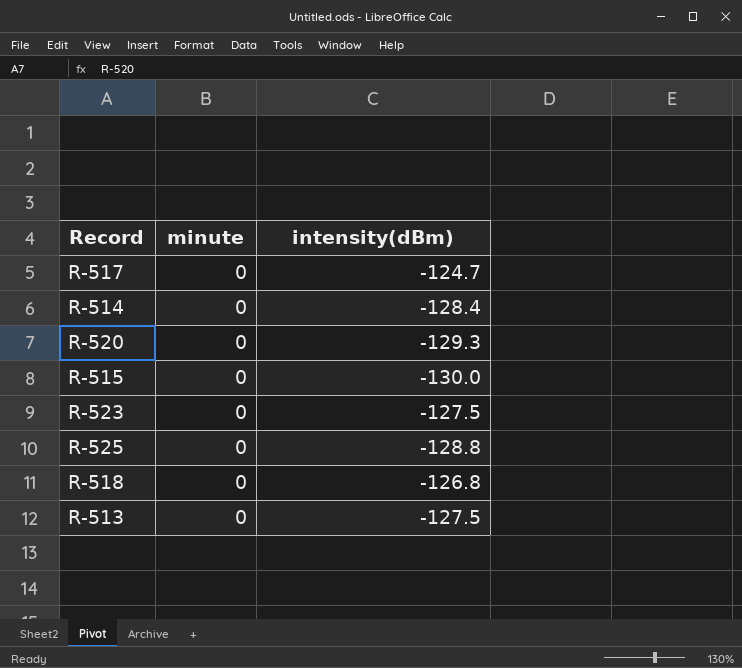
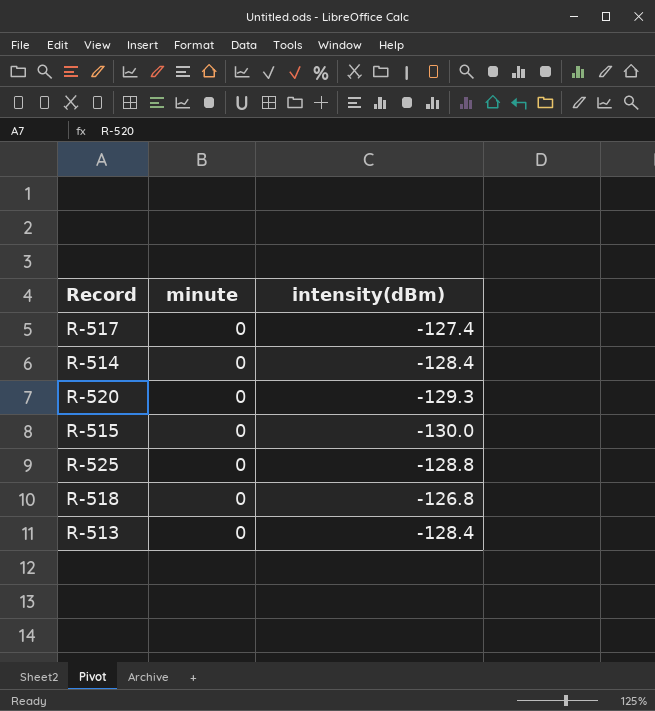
row R-523: 0 | -127.5 -> none
R-517 | intensity(dBm): -124.7 -> -127.4
R-513 | intensity(dBm): -127.5 -> -128.4

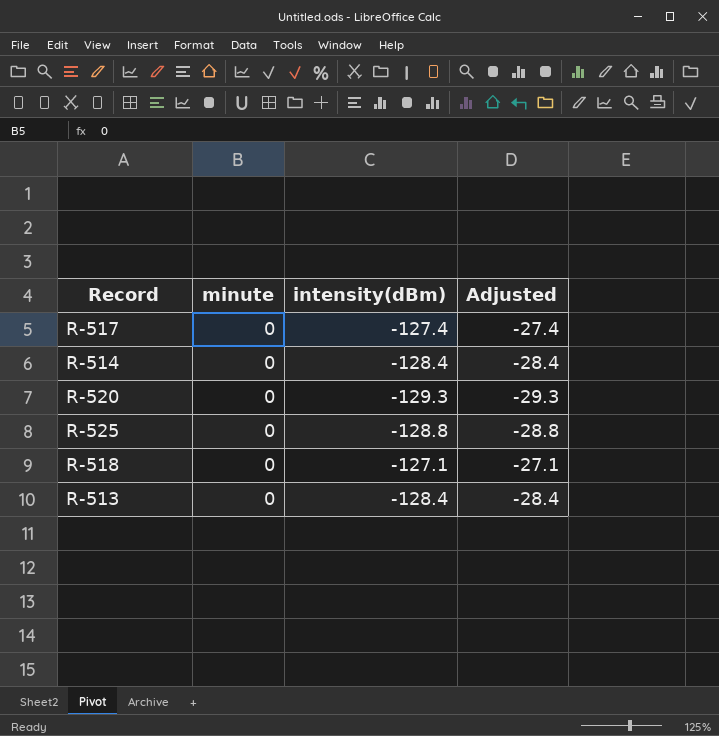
column Adjusted | formula: none -> [intensity(dBm)] + 100
row R-515: 0 | -130.0 -> none
R-518 | intensity(dBm): -126.8 -> -127.1

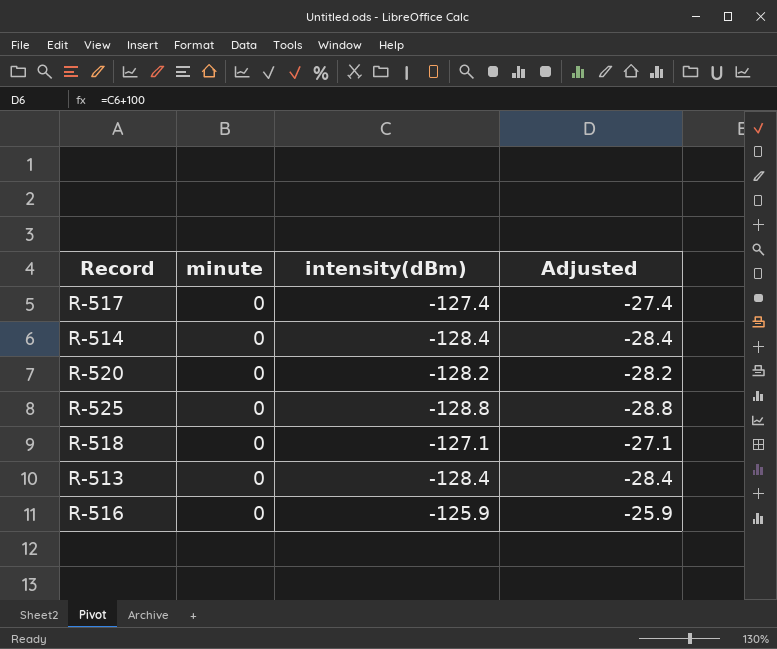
R-520 | intensity(dBm): -129.3 -> -128.2
R-520 | Adjusted: -29.3 -> -28.2
row R-516: none -> 0 | -125.9 | -25.9

